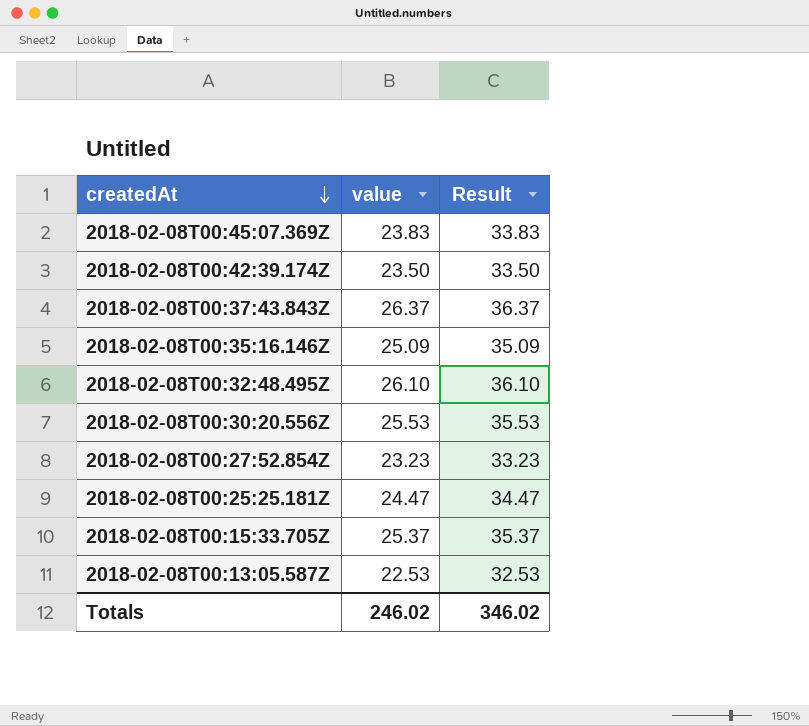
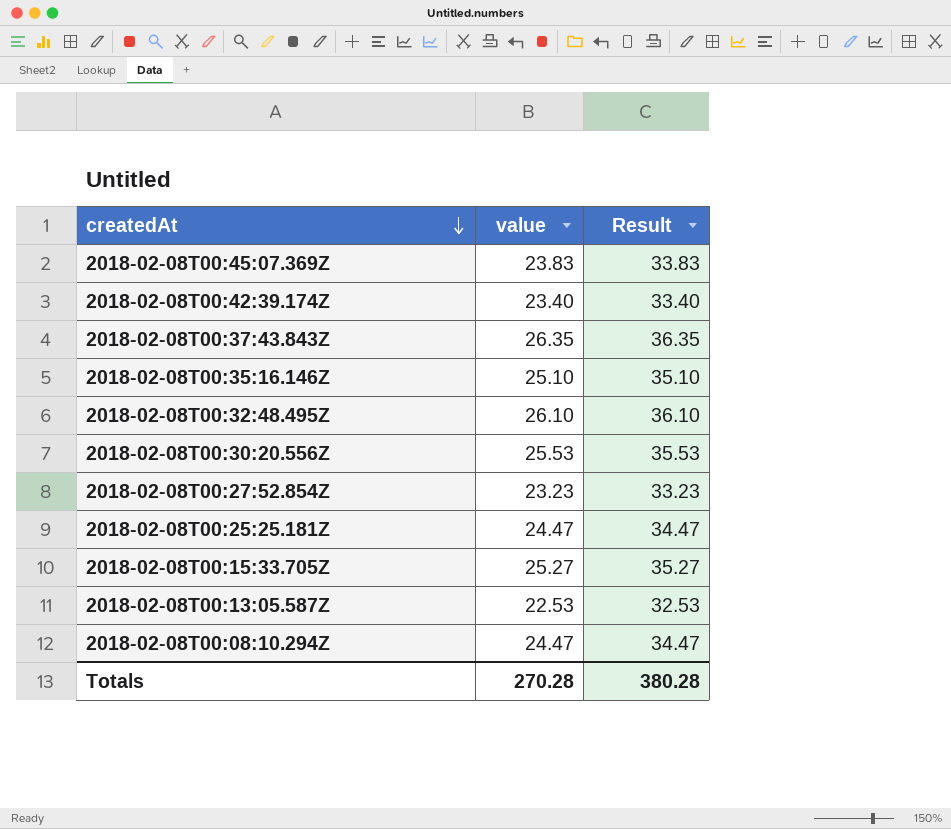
2018-02-08T00:42:39.174Z | value: 23.50 -> 23.40
2018-02-08T00:42:39.174Z | Result: 33.50 -> 33.40
2018-02-08T00:37:43.843Z | value: 26.37 -> 26.35
2018-02-08T00:37:43.843Z | Result: 36.37 -> 36.35
2018-02-08T00:35:16.146Z | value: 25.09 -> 25.10
2018-02-08T00:35:16.146Z | Result: 35.09 -> 35.10
2018-02-08T00:15:33.705Z | value: 25.37 -> 25.27
2018-02-08T00:15:33.705Z | Result: 35.37 -> 35.27
row 2018-02-08T00:08:10.294Z: none -> 24.47 | 34.47
Totals | value: 246.02 -> 270.28
Totals | Result: 346.02 -> 380.28

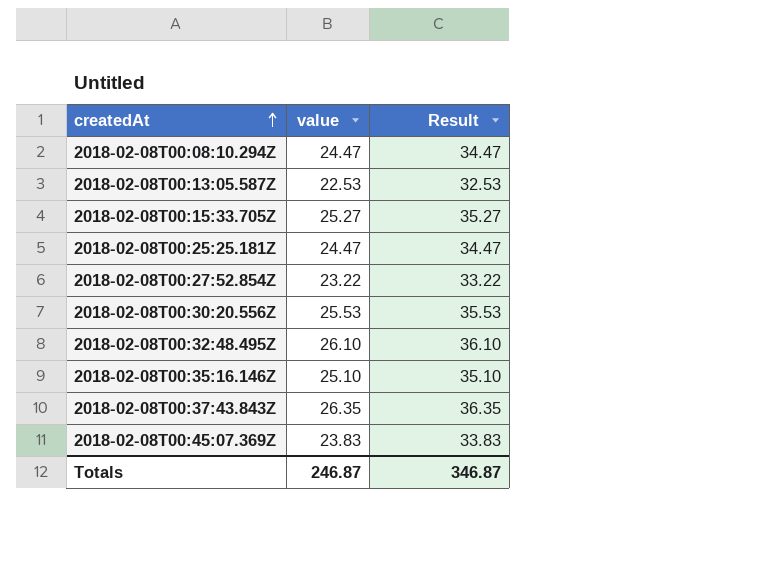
row order: createdAt descending -> createdAt ascending
row 2018-02-08T00:42:39.174Z: 23.40 | 33.40 -> none
2018-02-08T00:27:52.854Z | value: 23.23 -> 23.22
2018-02-08T00:27:52.854Z | Result: 33.23 -> 33.22
Totals | value: 270.28 -> 246.87
Totals | Result: 380.28 -> 346.87

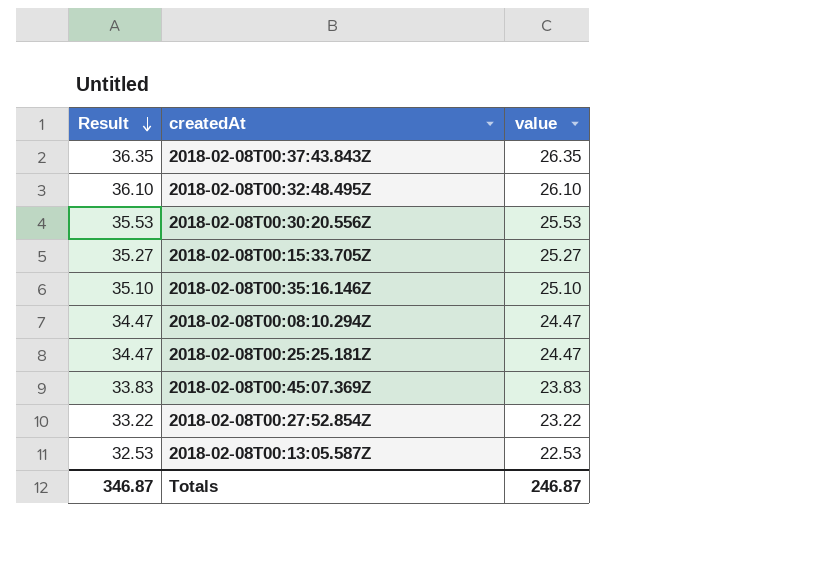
row order: createdAt ascending -> Result descending
column Result | position: 3 -> 1

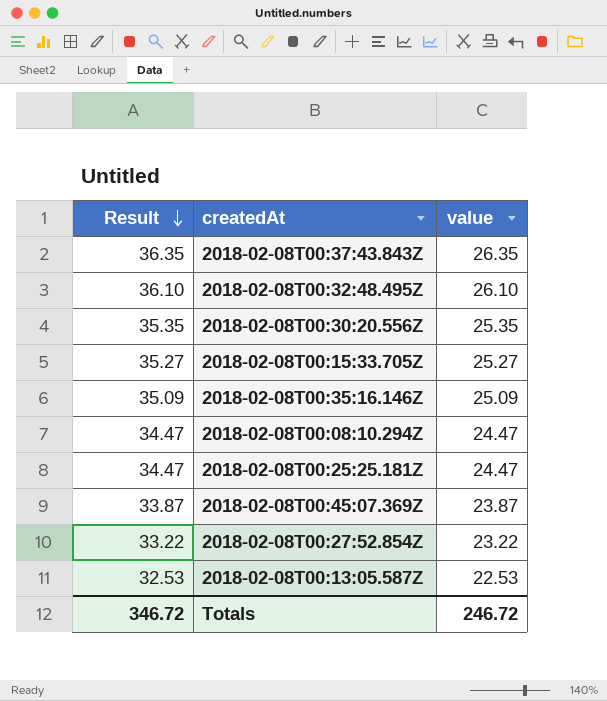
2018-02-08T00:30:20.556Z | Result: 35.53 -> 35.35
2018-02-08T00:30:20.556Z | value: 25.53 -> 25.35
2018-02-08T00:35:16.146Z | Result: 35.10 -> 35.09
2018-02-08T00:35:16.146Z | value: 25.10 -> 25.09
2018-02-08T00:45:07.369Z | Result: 33.83 -> 33.87
2018-02-08T00:45:07.369Z | value: 23.83 -> 23.87
Totals | Result: 346.87 -> 346.72
Totals | value: 246.87 -> 246.72

